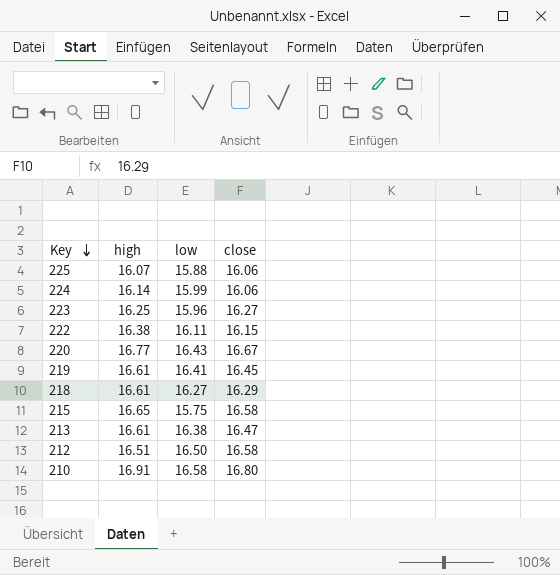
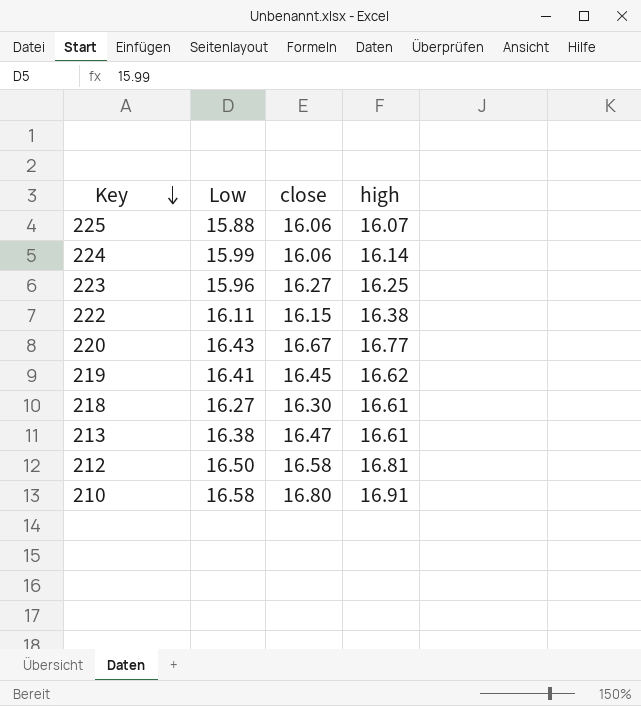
column name: low -> Low
column high | position: 2 -> 4
row 215: 16.65 | 15.75 | 16.58 -> none
219 | high: 16.61 -> 16.62
218 | close: 16.29 -> 16.30
212 | high: 16.51 -> 16.81

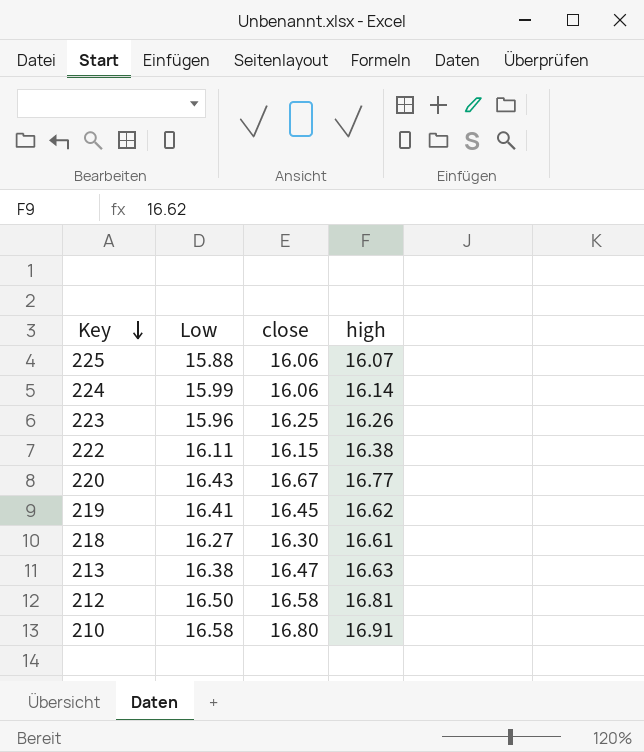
223 | close: 16.27 -> 16.25
223 | high: 16.25 -> 16.26
213 | high: 16.61 -> 16.63

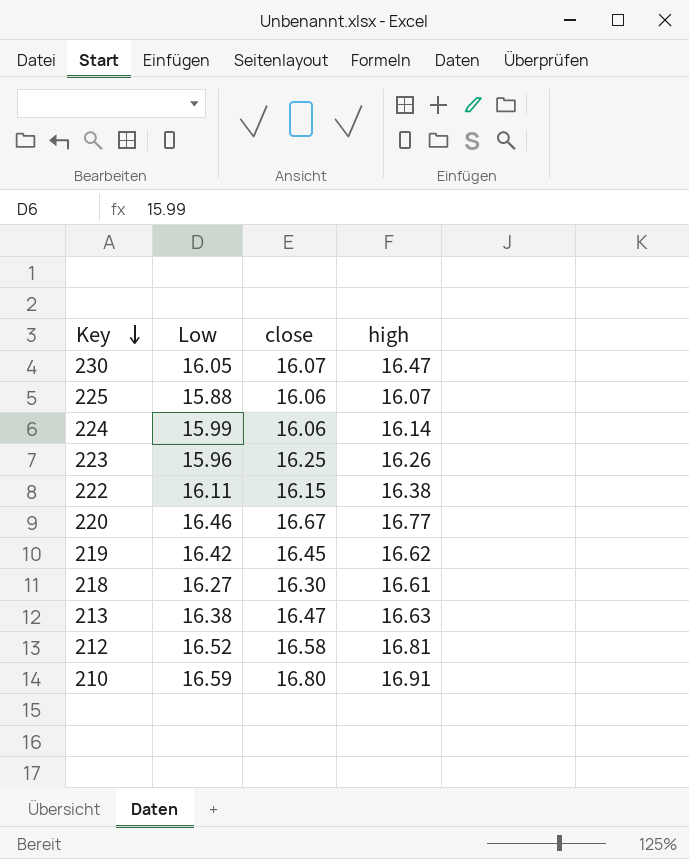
row 230: none -> 16.05 | 16.07 | 16.47
220 | Low: 16.43 -> 16.46
219 | Low: 16.41 -> 16.42
212 | Low: 16.50 -> 16.52
210 | Low: 16.58 -> 16.59

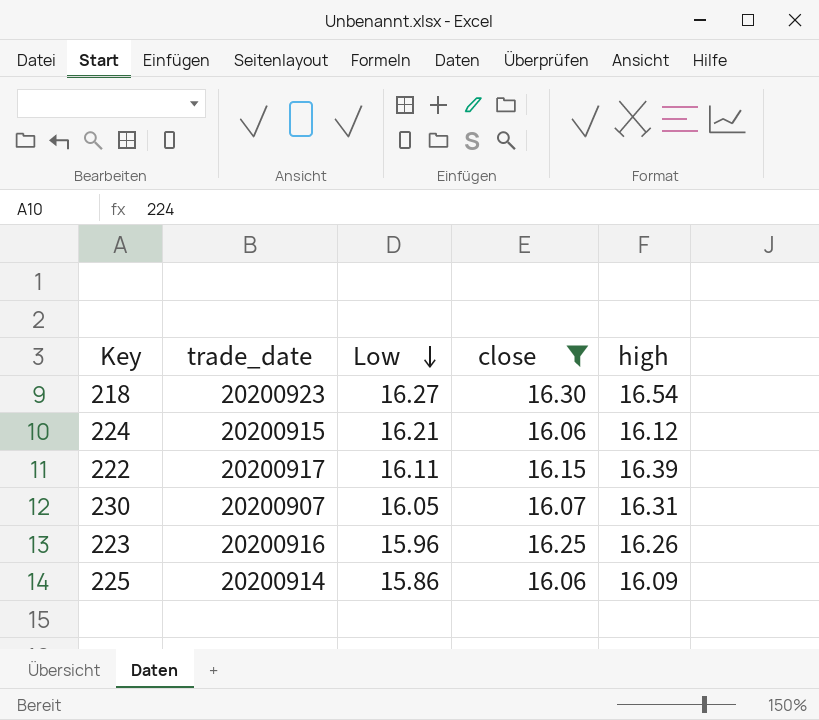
filter: none -> close <= 16.30
row order: Key descending -> Low descending
column trade_date | position: none -> 2
218 | high: 16.61 -> 16.54
224 | Low: 15.99 -> 16.21
224 | high: 16.14 -> 16.12
222 | high: 16.38 -> 16.39
230 | high: 16.47 -> 16.31
225 | Low: 15.88 -> 15.86
225 | high: 16.07 -> 16.09

